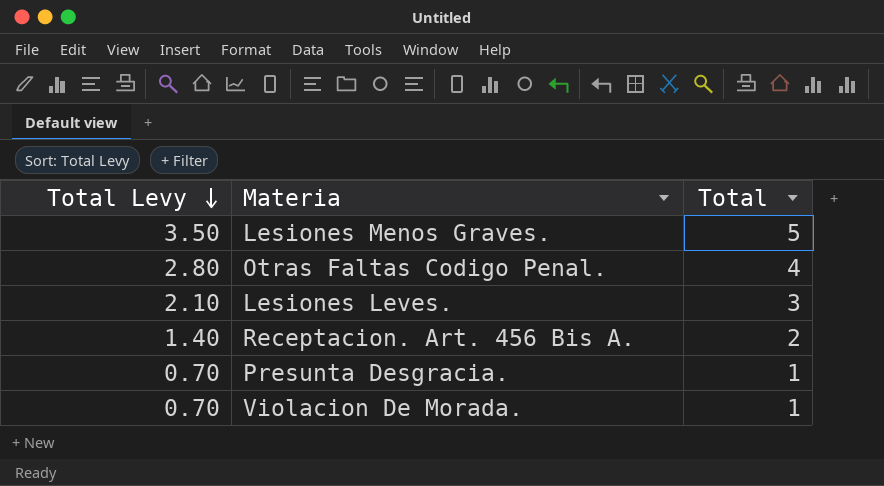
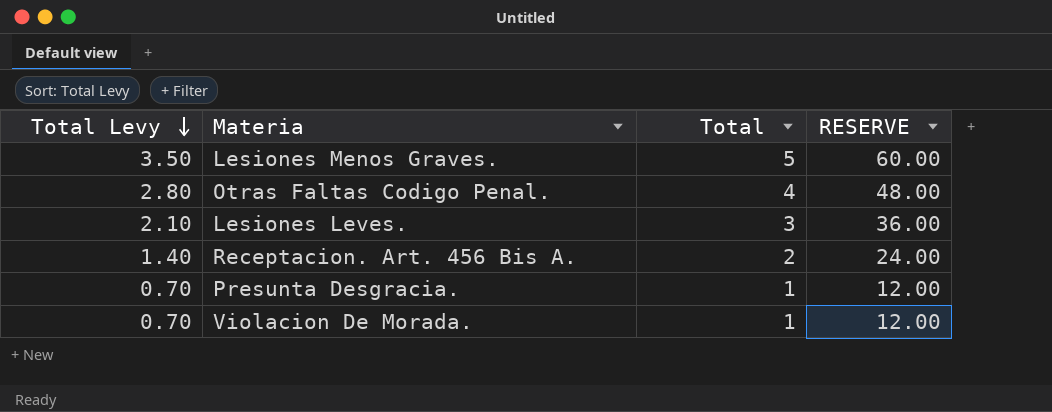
column RESERVE | formula: none -> [Total] * 12

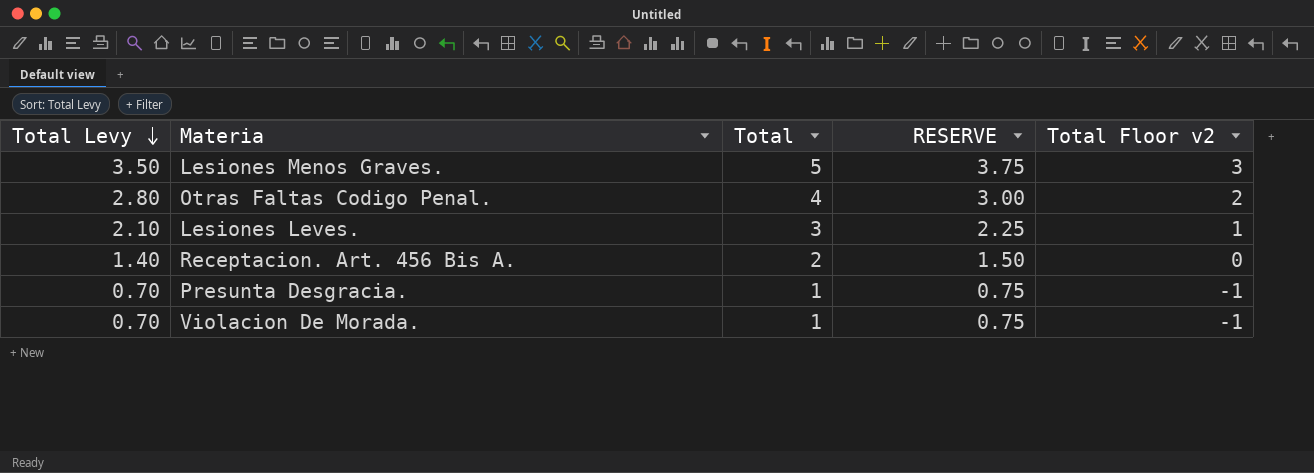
column RESERVE | formula: [Total] * 12 -> [Total] * 0.75
column Total Floor v2 | formula: none -> [Total] - 2

